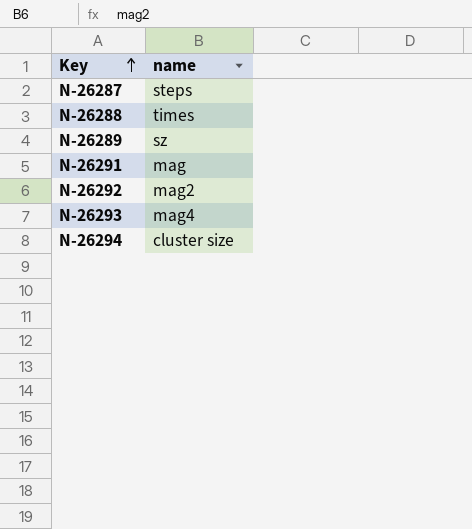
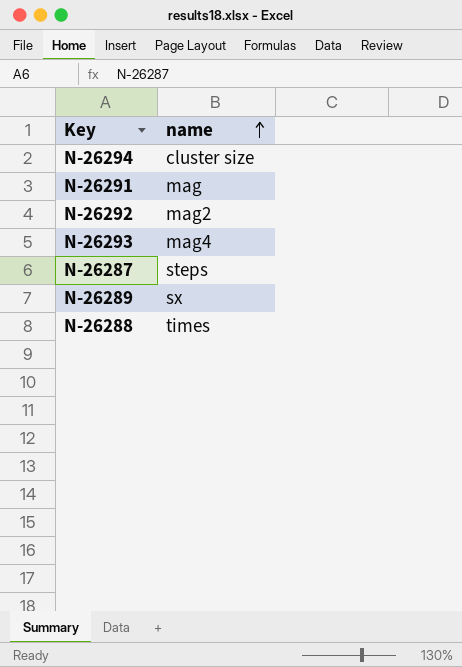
row order: Key ascending -> name ascending
N-26289 | name: sz -> sx

